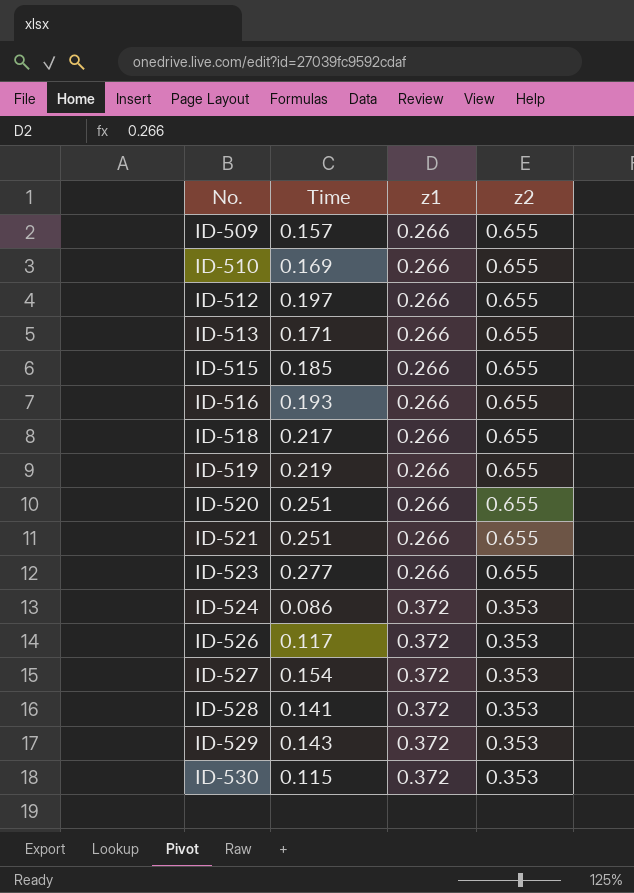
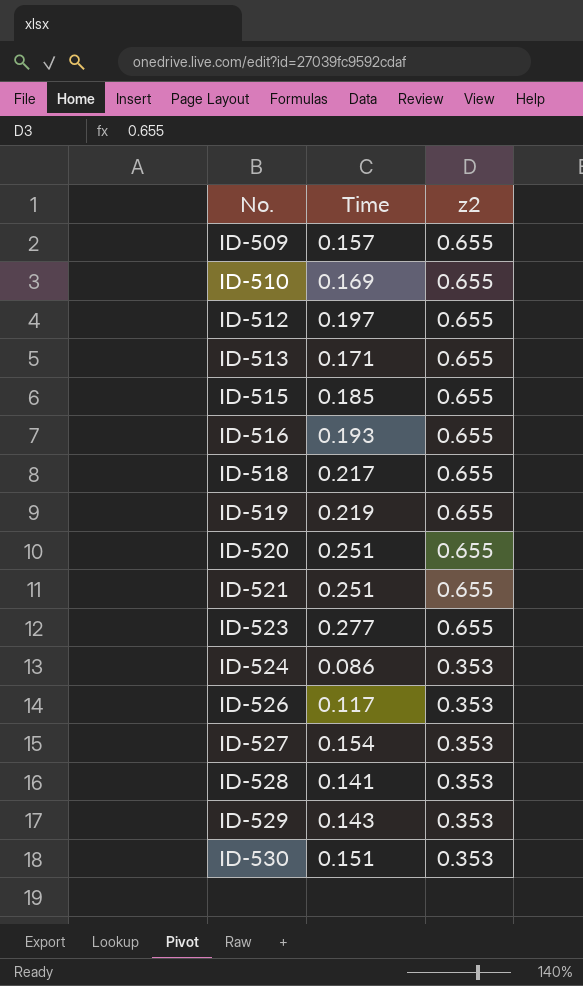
column z1 | position: 3 -> none
ID-530 | Time: 0.115 -> 0.151

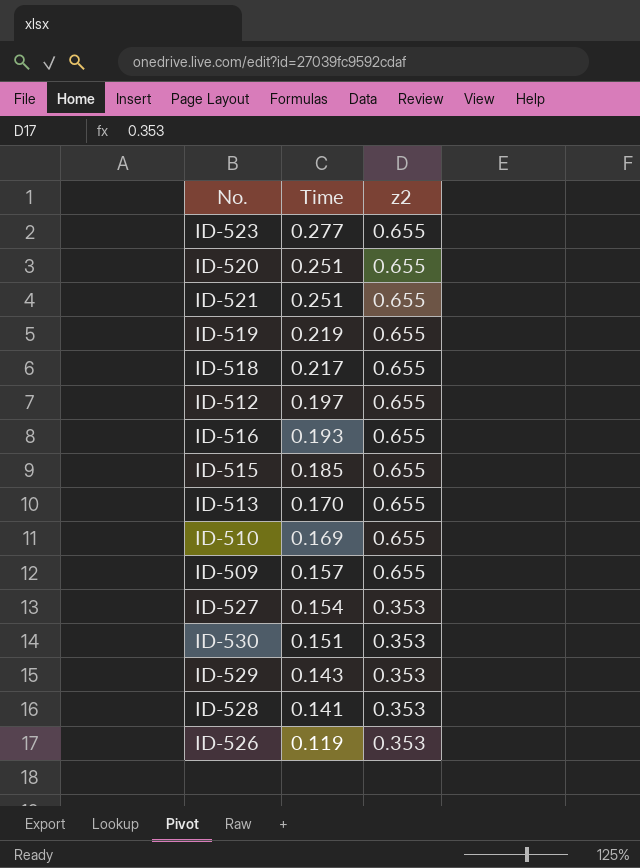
row order: No. ascending -> Time descending
row ID-524: 0.086 | 0.353 -> none
ID-513 | Time: 0.171 -> 0.170
ID-526 | Time: 0.117 -> 0.119

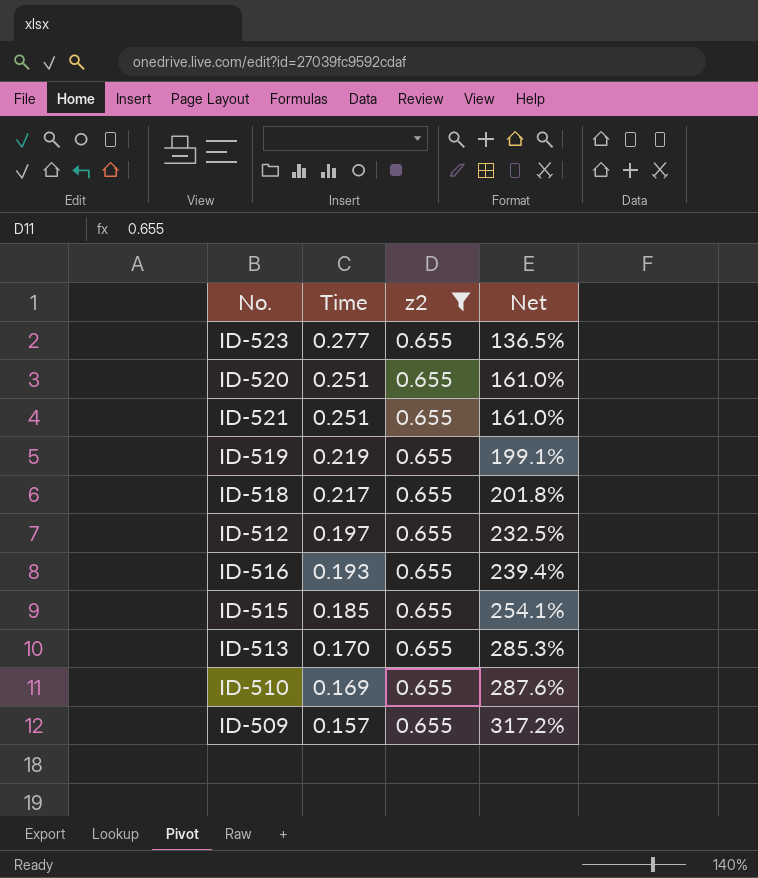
filter: none -> z2 = 0.655
column Net | formula: none -> ([z2] - [Time]) / [Time]

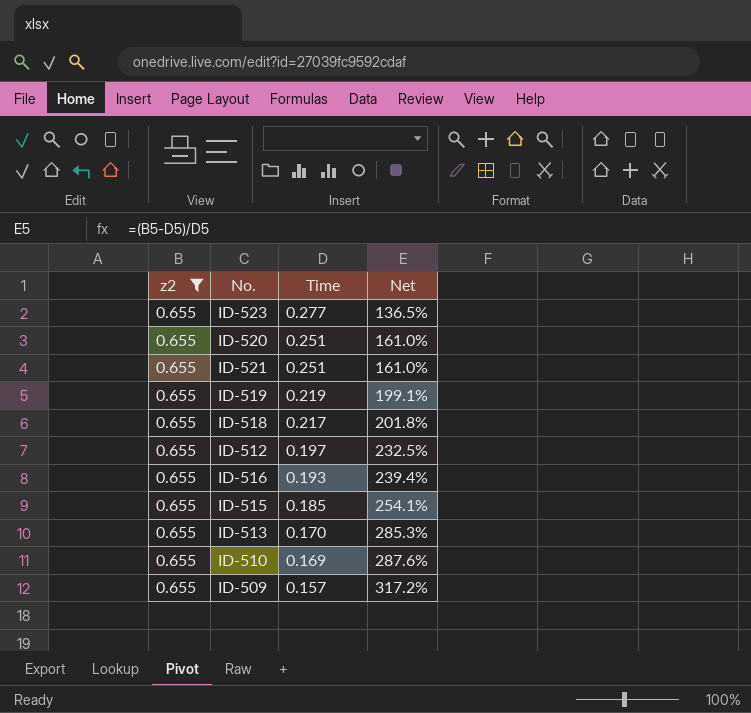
column z2 | position: 3 -> 1

